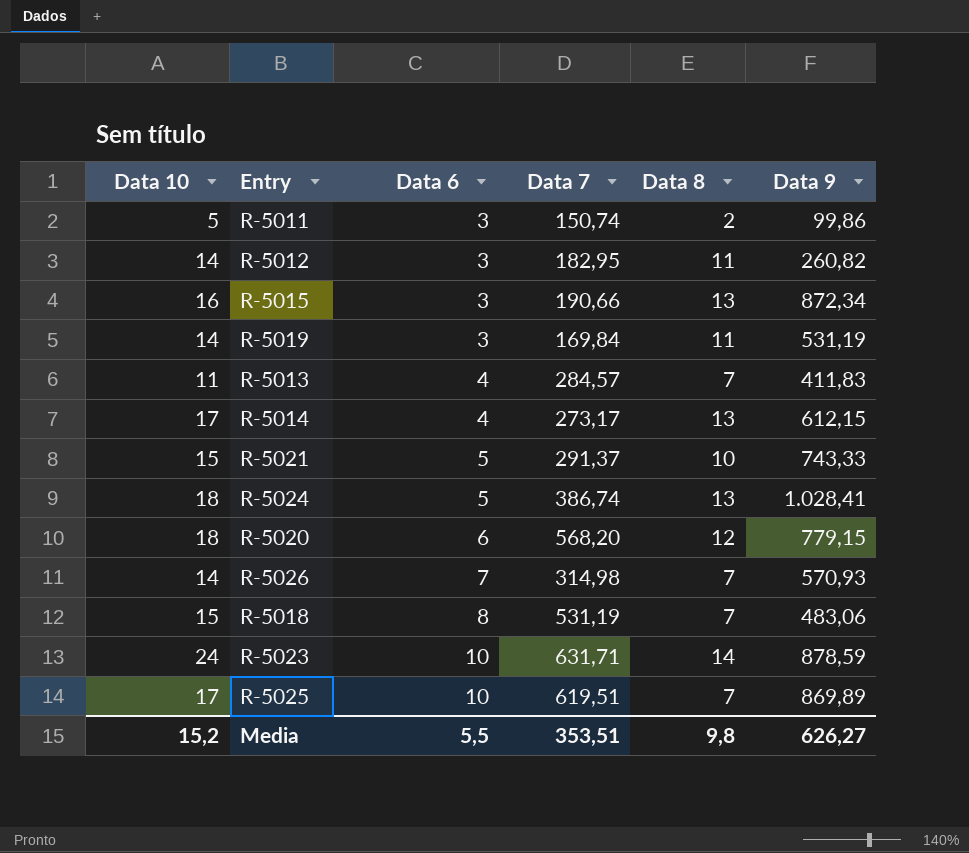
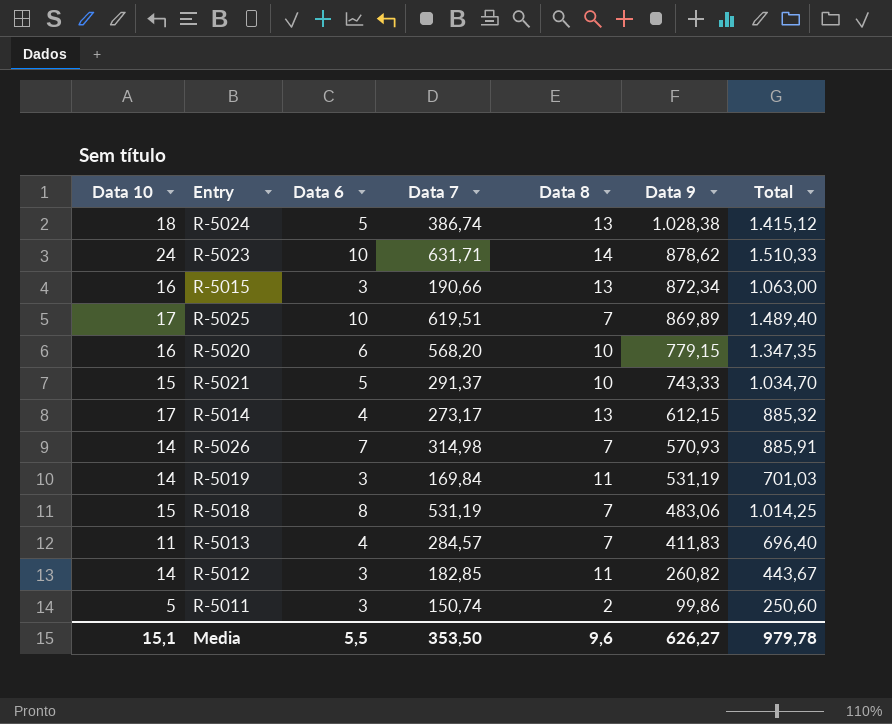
row order: Data 6 ascending -> Data 9 descending
column Total | formula: none -> [Data 7] + [Data 9]
R-5024 | Data 9: 1.028,41 -> 1.028,38
R-5023 | Data 9: 878,59 -> 878,62
R-5020 | Data 10: 18 -> 16
R-5020 | Data 8: 12 -> 10
R-5012 | Data 7: 182,95 -> 182,85
Media | Data 10: 15,2 -> 15,1
Media | Data 7: 353,51 -> 353,50
Media | Data 8: 9,8 -> 9,6

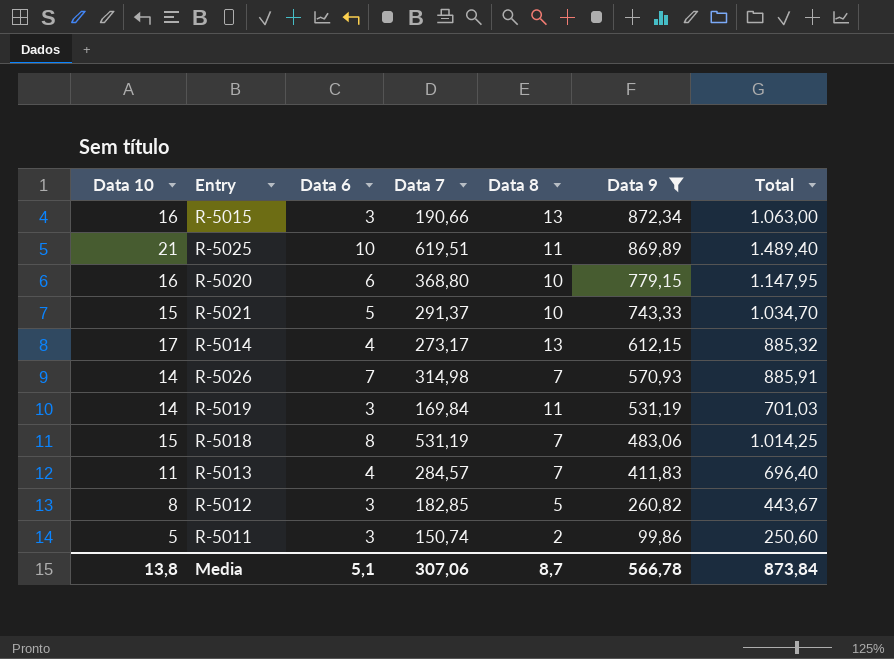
filter: none -> Data 9 <= 872,34
R-5025 | Data 10: 17 -> 21
R-5025 | Data 8: 7 -> 11
R-5020 | Data 7: 568,20 -> 368,80
R-5020 | Total: 1.347,35 -> 1.147,95
R-5012 | Data 10: 14 -> 8
R-5012 | Data 8: 11 -> 5
Media | Data 10: 15,1 -> 13,8
Media | Data 6: 5,5 -> 5,1
Media | Data 7: 353,50 -> 307,06
Media | Data 8: 9,6 -> 8,7
Media | Data 9: 626,27 -> 566,78
Media | Total: 979,78 -> 873,84

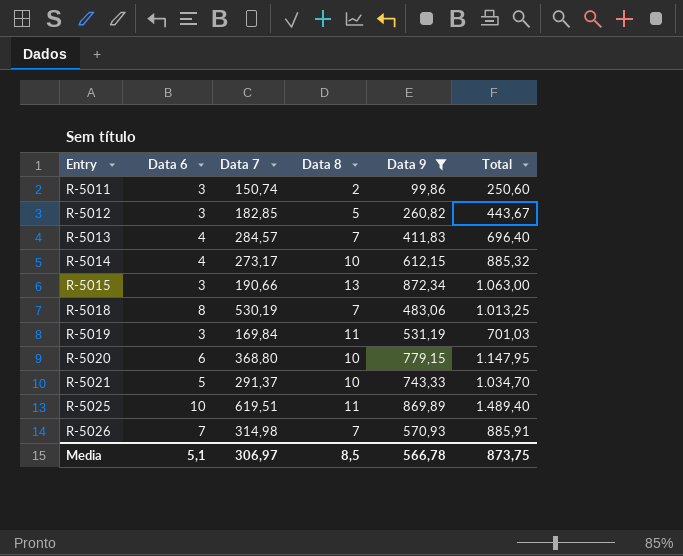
row order: Data 9 descending -> Entry ascending
column Data 10 | formula: [Data 6] + [Data 8] -> none
R-5014 | Data 8: 13 -> 10
R-5018 | Data 7: 531,19 -> 530,19
R-5018 | Total: 1.014,25 -> 1.013,25
Media | Data 7: 307,06 -> 306,97
Media | Data 8: 8,7 -> 8,5
Media | Total: 873,84 -> 873,75

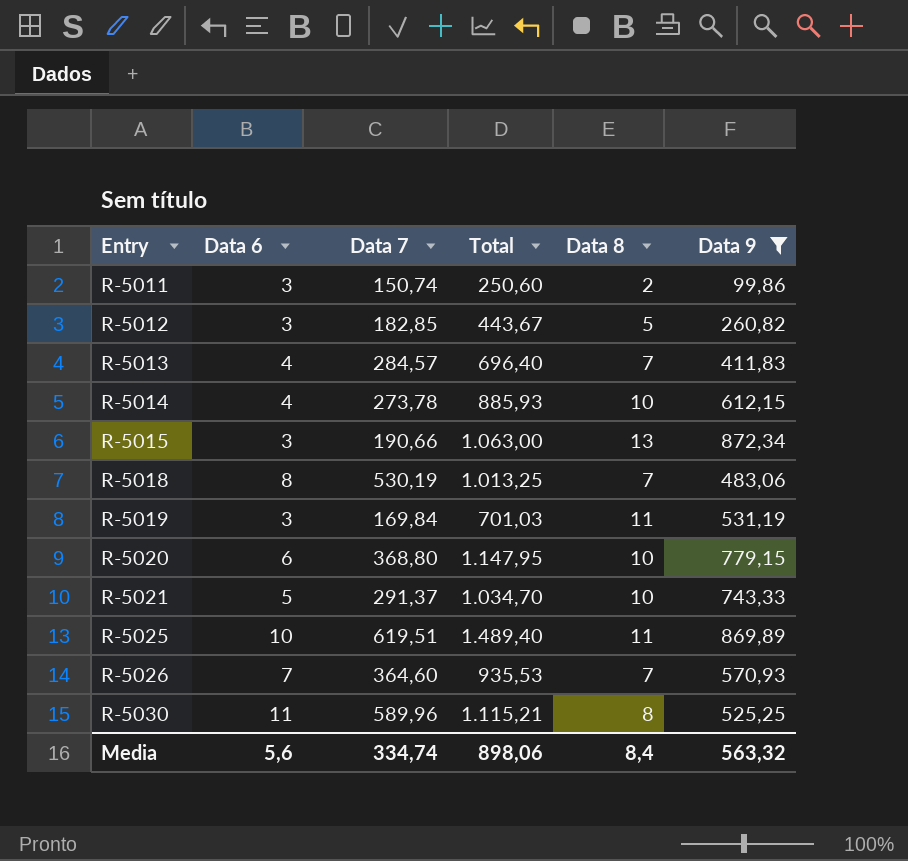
column Total | position: 6 -> 4
R-5014 | Data 7: 273,17 -> 273,78
R-5014 | Total: 885,32 -> 885,93
R-5026 | Data 7: 314,98 -> 364,60
R-5026 | Total: 885,91 -> 935,53
row R-5030: none -> 11 | 589,96 | 1.115,21 | 8 | 525,25
Media | Data 6: 5,1 -> 5,6
Media | Data 7: 306,97 -> 334,74
Media | Total: 873,75 -> 898,06
Media | Data 8: 8,5 -> 8,4
Media | Data 9: 566,78 -> 563,32

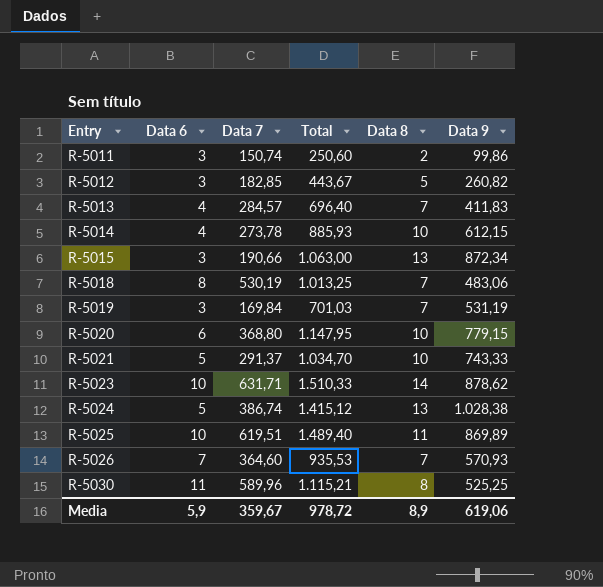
filter: Data 9 <= 872,34 -> none
R-5019 | Data 8: 11 -> 7
Media | Data 6: 5,6 -> 5,9
Media | Data 7: 334,74 -> 359,67
Media | Total: 898,06 -> 978,72
Media | Data 8: 8,4 -> 8,9
Media | Data 9: 563,32 -> 619,06

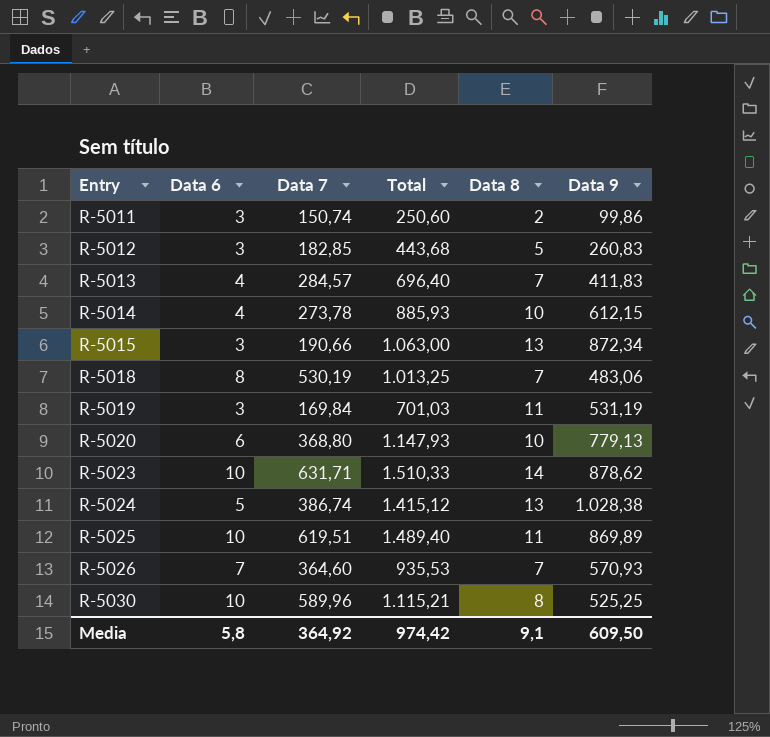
row R-5021: 5 | 291,37 | 1.034,70 | 10 | 743,33 -> none
R-5012 | Total: 443,67 -> 443,68
R-5012 | Data 9: 260,82 -> 260,83
R-5019 | Data 8: 7 -> 11
R-5020 | Total: 1.147,95 -> 1.147,93
R-5020 | Data 9: 779,15 -> 779,13
R-5030 | Data 6: 11 -> 10
Media | Data 6: 5,9 -> 5,8
Media | Data 7: 359,67 -> 364,92
Media | Total: 978,72 -> 974,42
Media | Data 8: 8,9 -> 9,1
Media | Data 9: 619,06 -> 609,50

